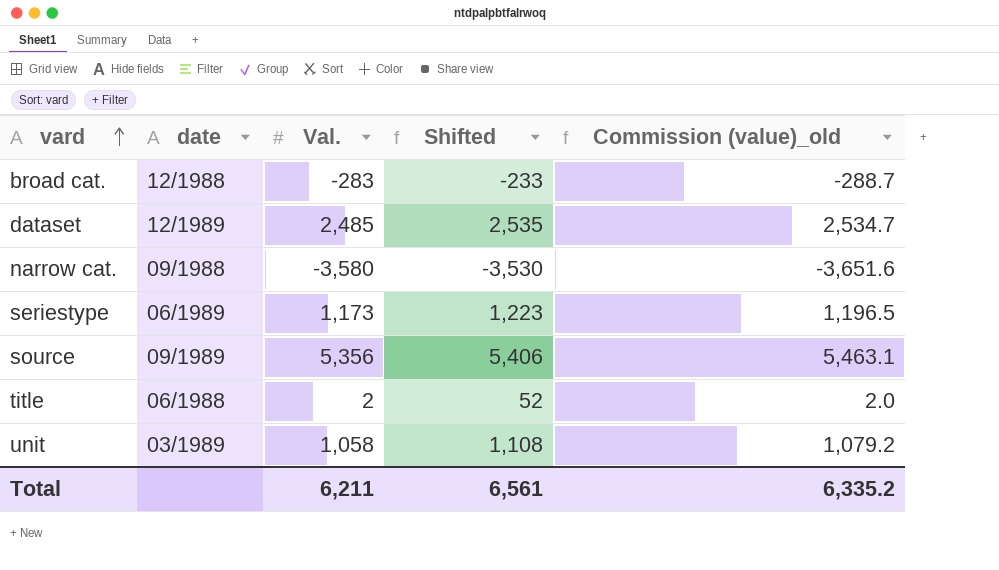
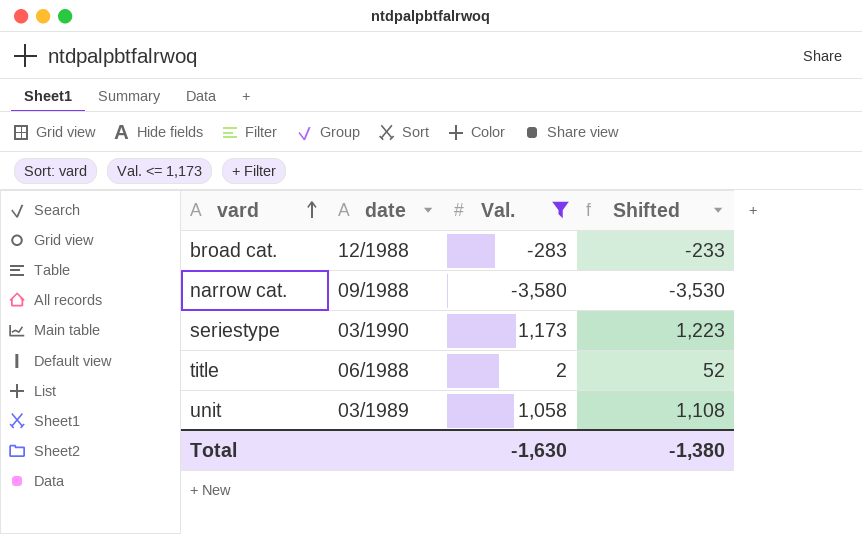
filter: none -> Val. <= 1,173
column Commission (value)_old | formula: [Val.] * 1.02 -> none
seriestype | date: 06/1989 -> 03/1990
Total | Val.: 6,211 -> -1,630
Total | Shifted: 6,561 -> -1,380

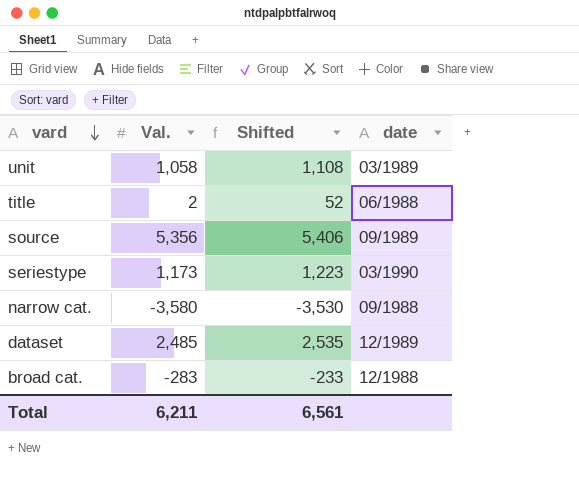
filter: Val. <= 1,173 -> none
row order: vard ascending -> vard descending
column date | position: 2 -> 4
Total | Val.: -1,630 -> 6,211
Total | Shifted: -1,380 -> 6,561

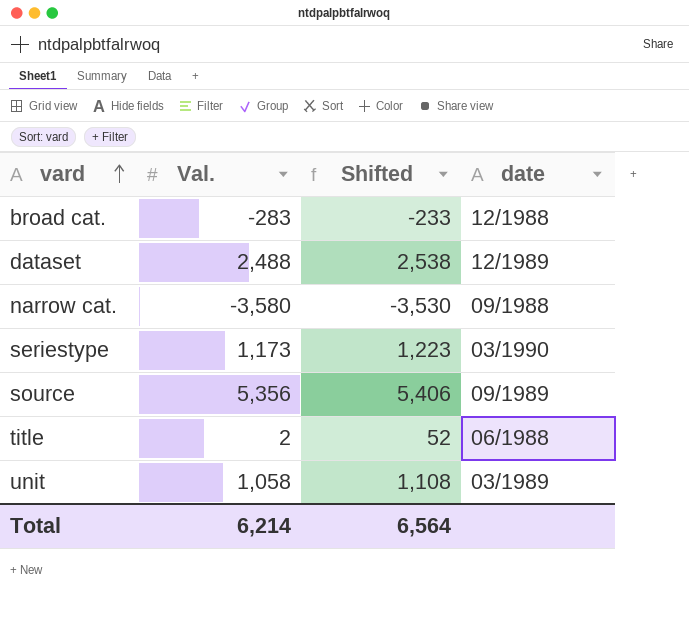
row order: vard descending -> vard ascending
dataset | Val.: 2,485 -> 2,488
dataset | Shifted: 2,535 -> 2,538
Total | Val.: 6,211 -> 6,214
Total | Shifted: 6,561 -> 6,564

